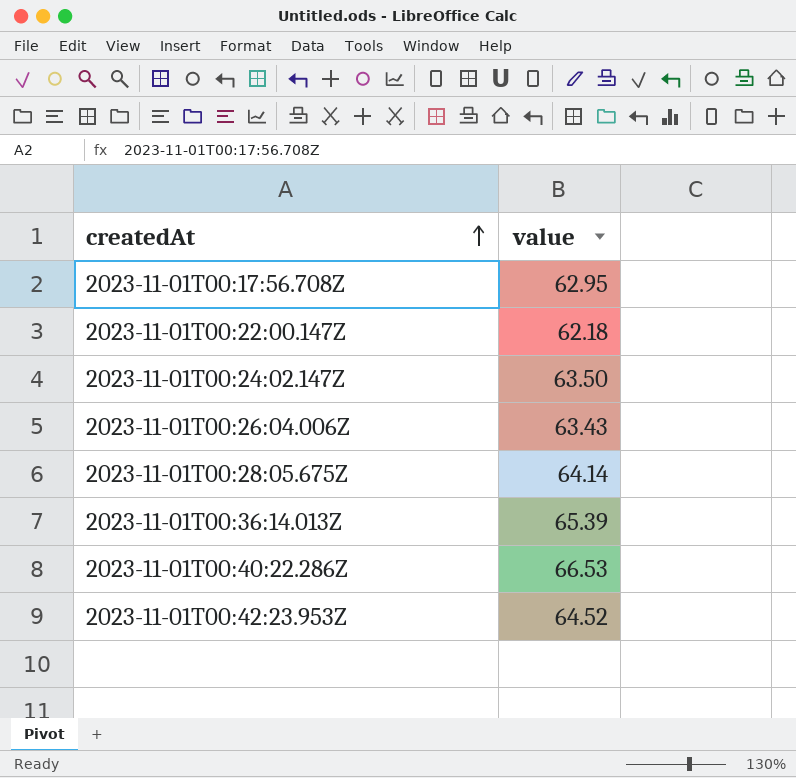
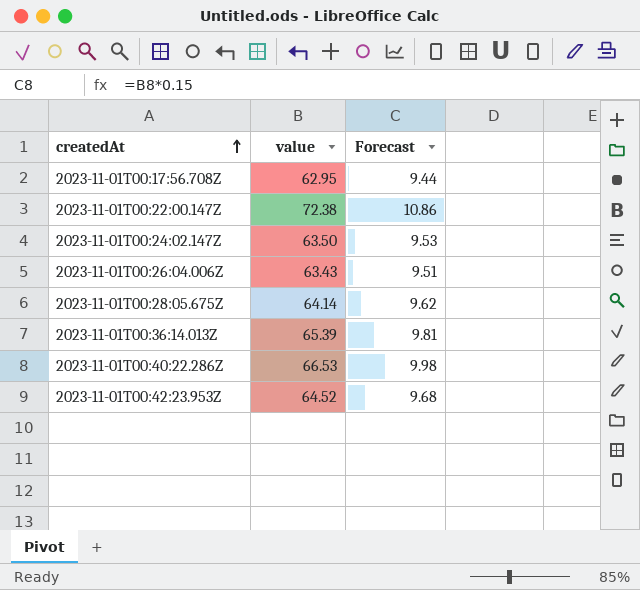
column Forecast | formula: none -> [value] * 0.15
2023-11-01T00:22:00.147Z | value: 62.18 -> 72.38

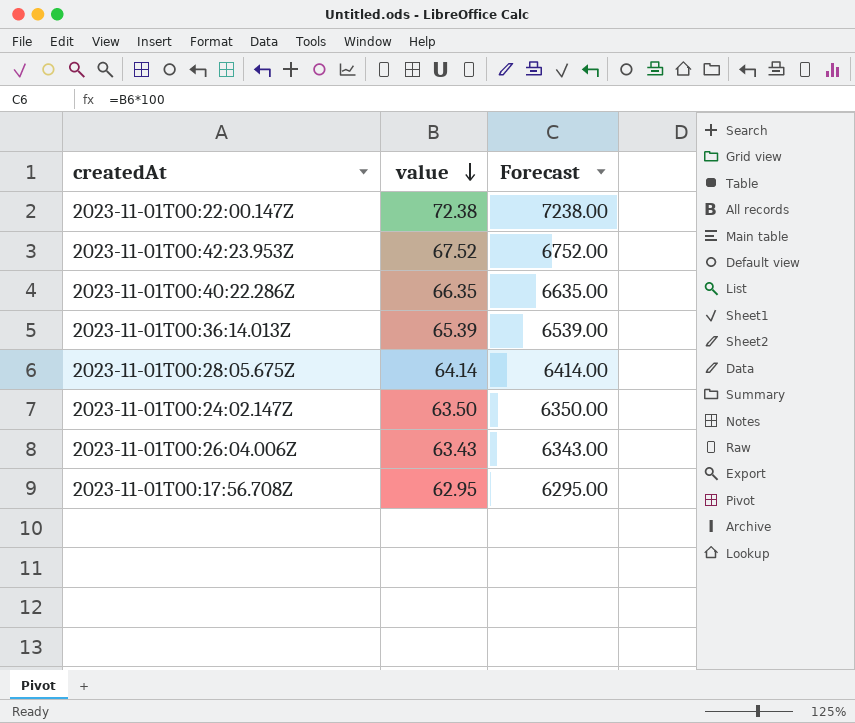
row order: createdAt ascending -> value descending
column Forecast | formula: [value] * 0.15 -> [value] * 100
2023-11-01T00:42:23.953Z | value: 64.52 -> 67.52
2023-11-01T00:40:22.286Z | value: 66.53 -> 66.35

